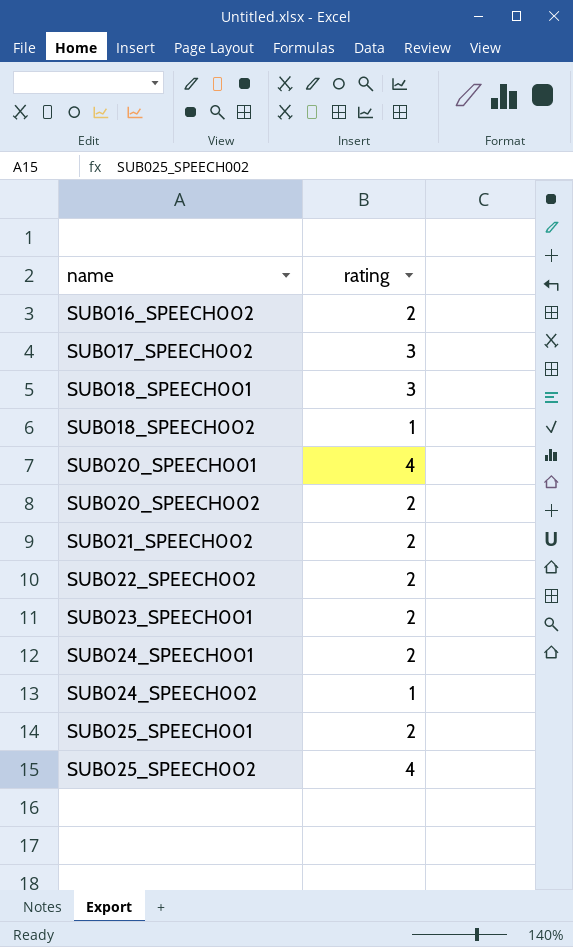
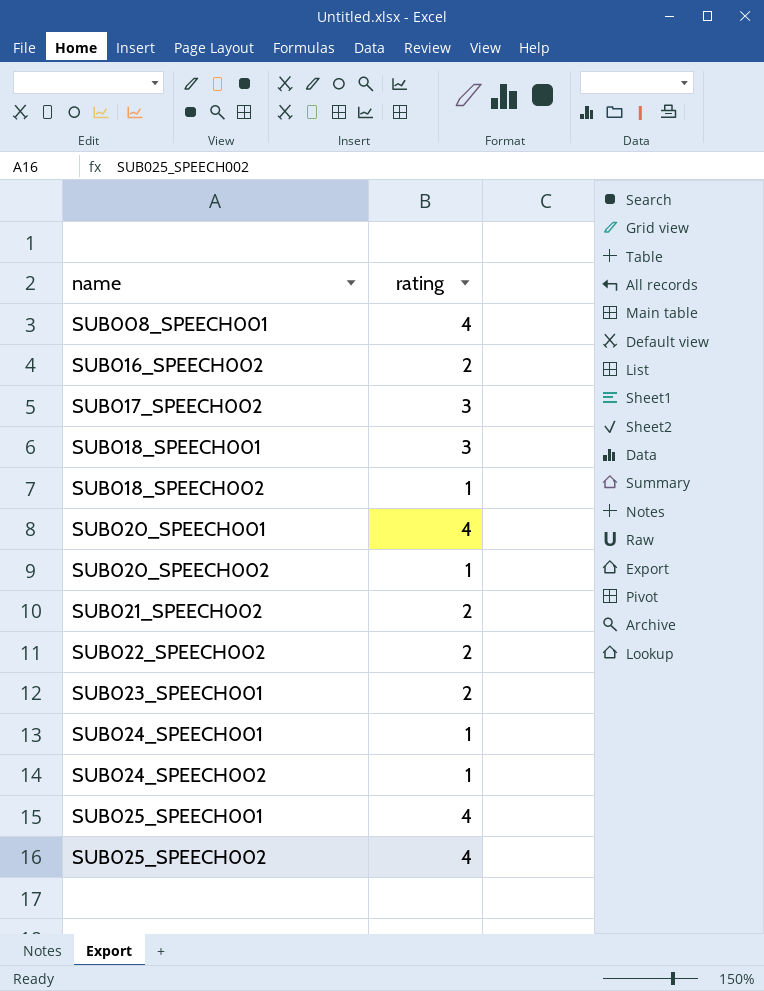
row SUB008_SPEECH001: none -> 4
SUB020_SPEECH002 | rating: 2 -> 1
SUB024_SPEECH001 | rating: 2 -> 1
SUB025_SPEECH001 | rating: 2 -> 4

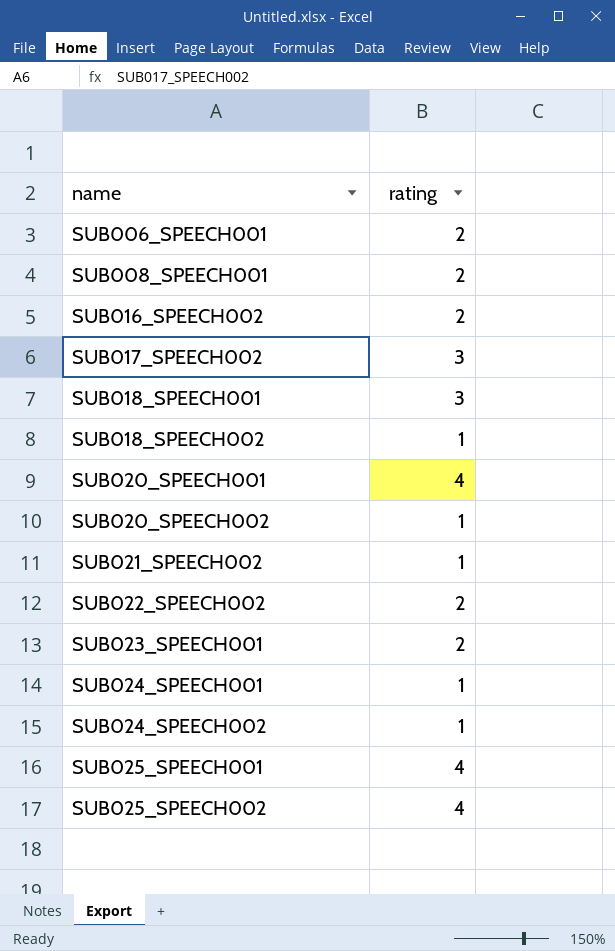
row SUB006_SPEECH001: none -> 2
SUB008_SPEECH001 | rating: 4 -> 2
SUB021_SPEECH002 | rating: 2 -> 1

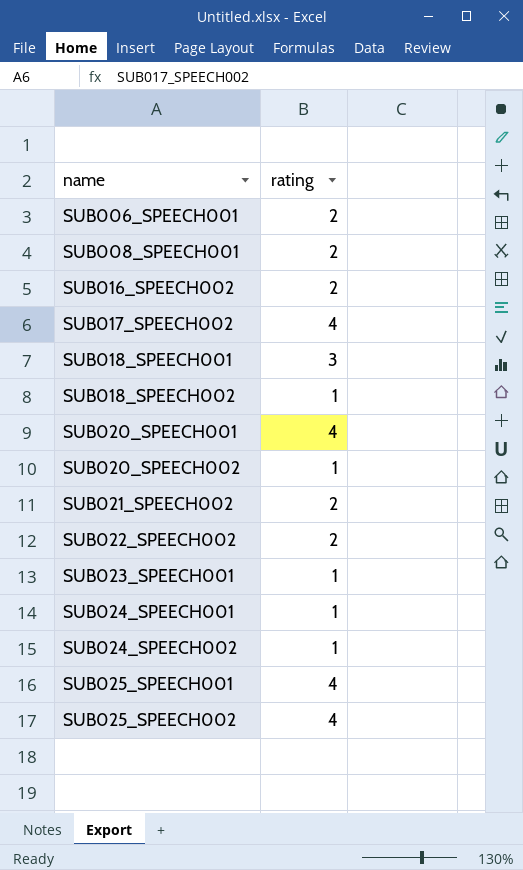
SUB017_SPEECH002 | rating: 3 -> 4
SUB021_SPEECH002 | rating: 1 -> 2
SUB023_SPEECH001 | rating: 2 -> 1

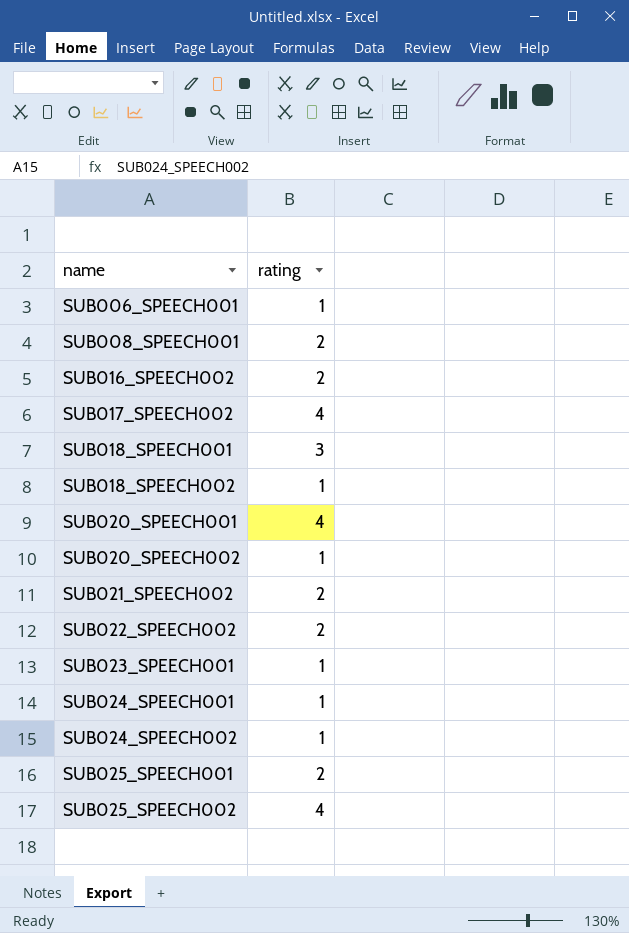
SUB006_SPEECH001 | rating: 2 -> 1
SUB025_SPEECH001 | rating: 4 -> 2

